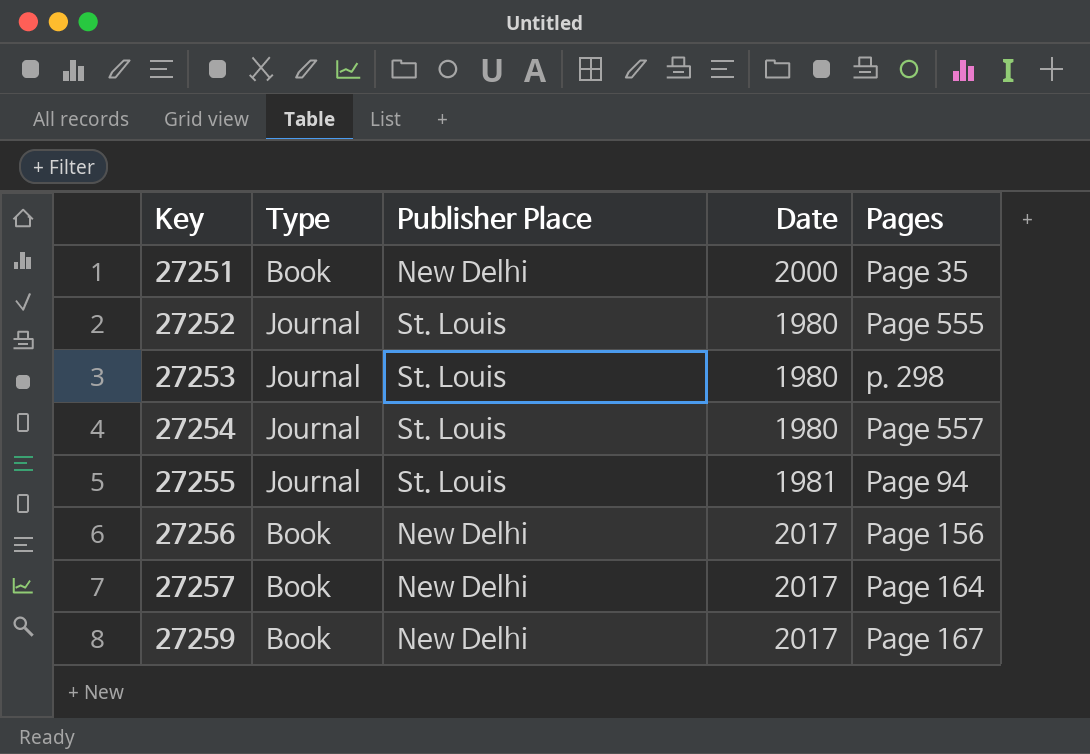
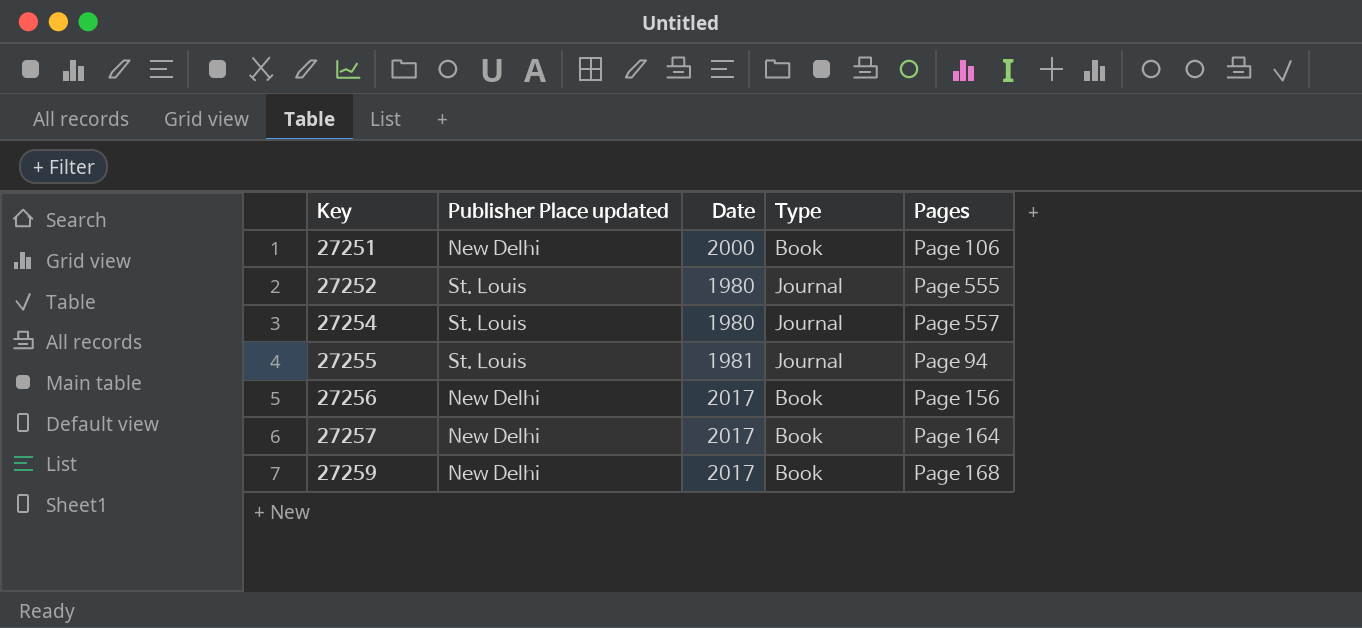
column name: Publisher Place -> Publisher Place updated
column Type | position: 2 -> 4
row 27253: Journal | St. Louis | 1980 | p. 298 -> none
27251 | Pages: Page 35 -> Page 106
27259 | Pages: Page 167 -> Page 168

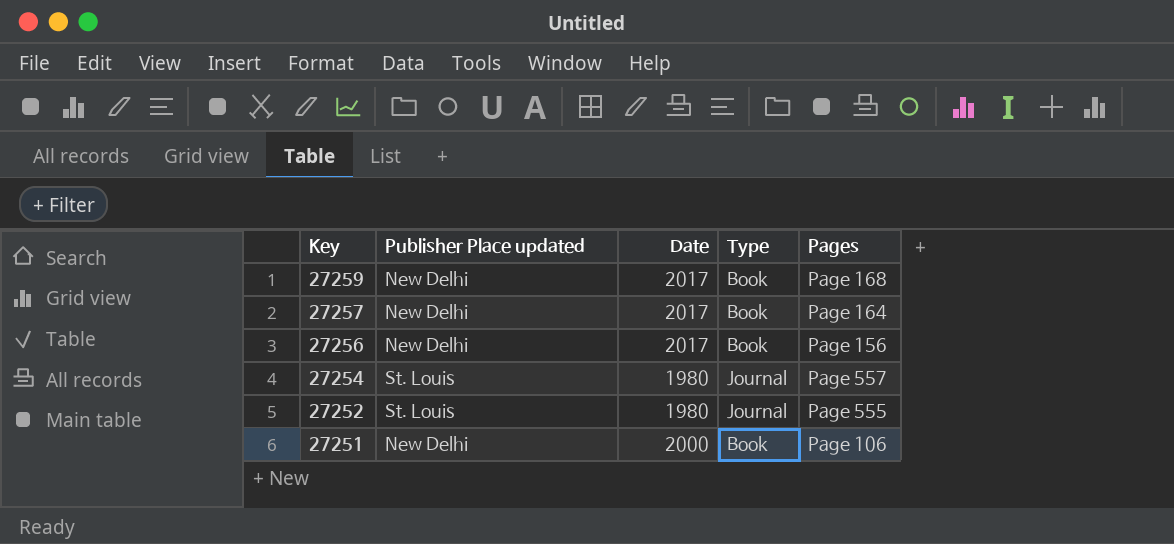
row order: Key ascending -> Key descending
row 27255: St. Louis | 1981 | Journal | Page 94 -> none

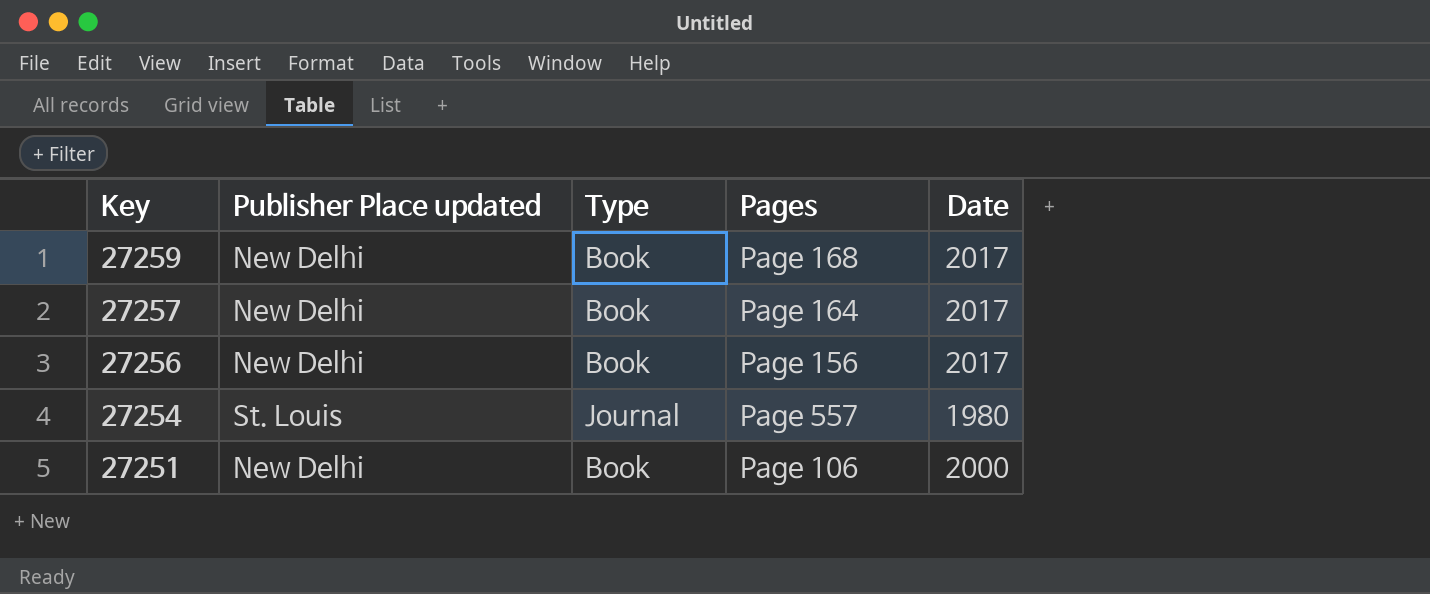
column Date | position: 3 -> 5
row 27252: St. Louis | 1980 | Journal | Page 555 -> none

